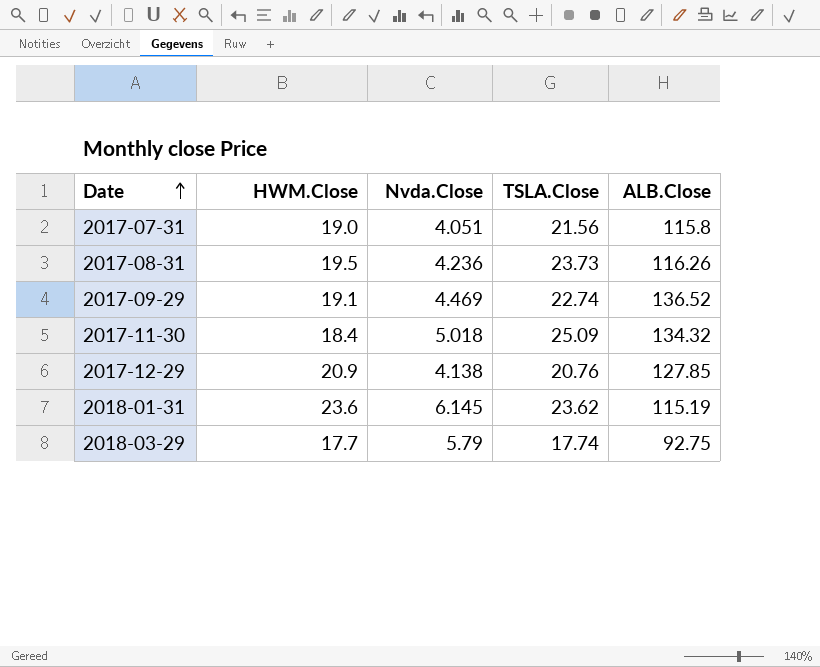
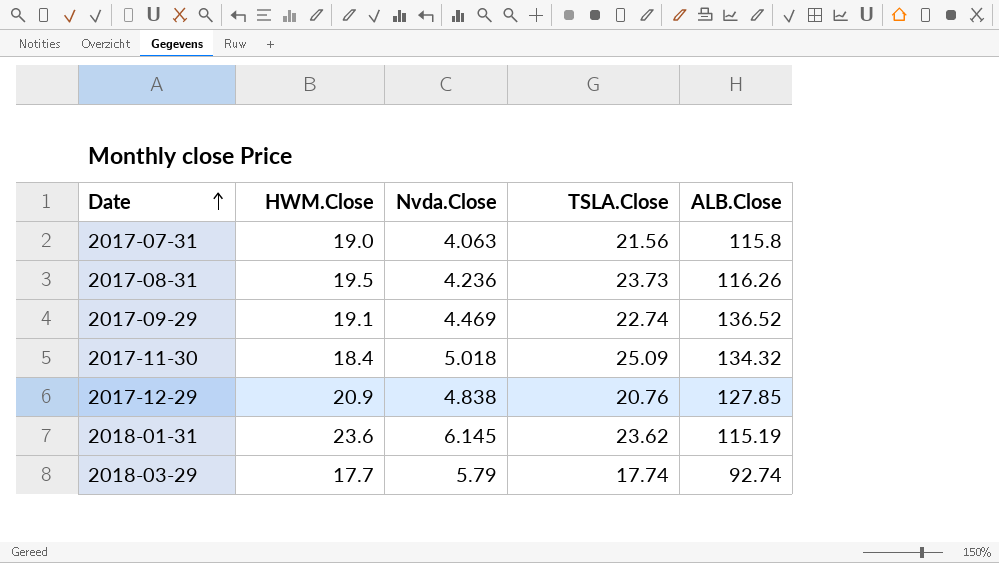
2017-07-31 | Nvda.Close: 4.051 -> 4.063
2017-12-29 | Nvda.Close: 4.138 -> 4.838
2018-03-29 | ALB.Close: 92.75 -> 92.74

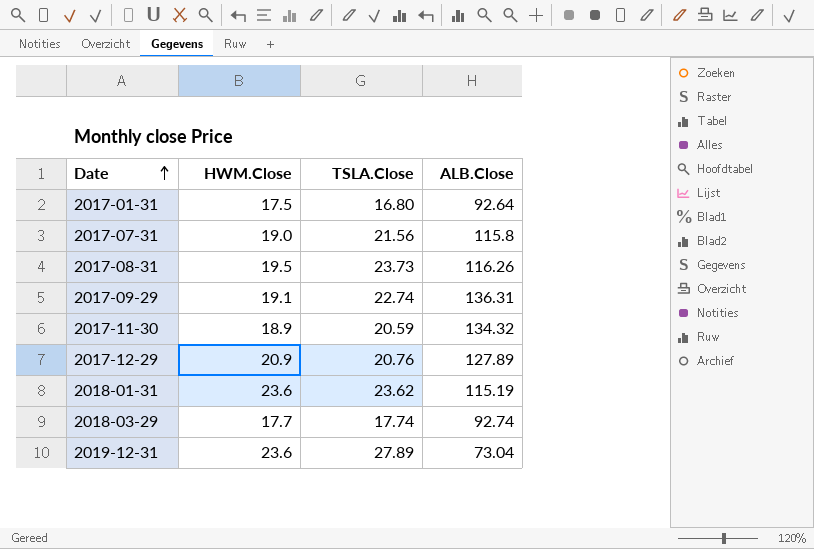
column Nvda.Close | position: 3 -> none
row 2017-01-31: none -> 17.5 | 16.80 | 92.64
2017-09-29 | ALB.Close: 136.52 -> 136.31
2017-11-30 | HWM.Close: 18.4 -> 18.9
2017-11-30 | TSLA.Close: 25.09 -> 20.59
2017-12-29 | ALB.Close: 127.85 -> 127.89
row 2019-12-31: none -> 23.6 | 27.89 | 73.04

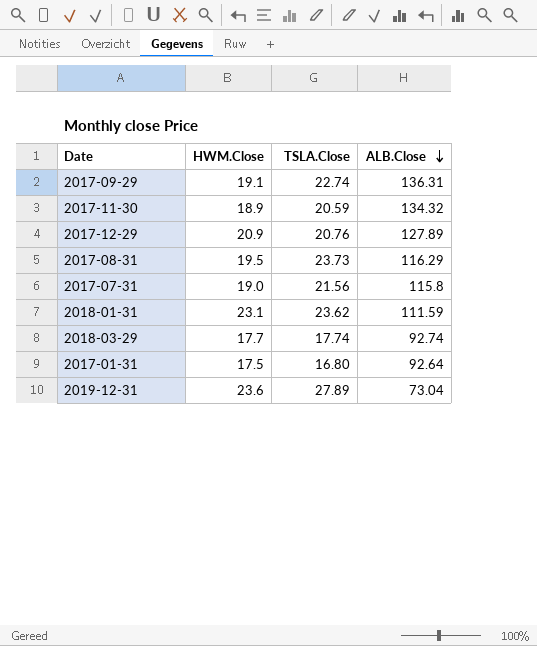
row order: Date ascending -> ALB.Close descending
2017-08-31 | ALB.Close: 116.26 -> 116.29
2018-01-31 | HWM.Close: 23.6 -> 23.1
2018-01-31 | ALB.Close: 115.19 -> 111.59

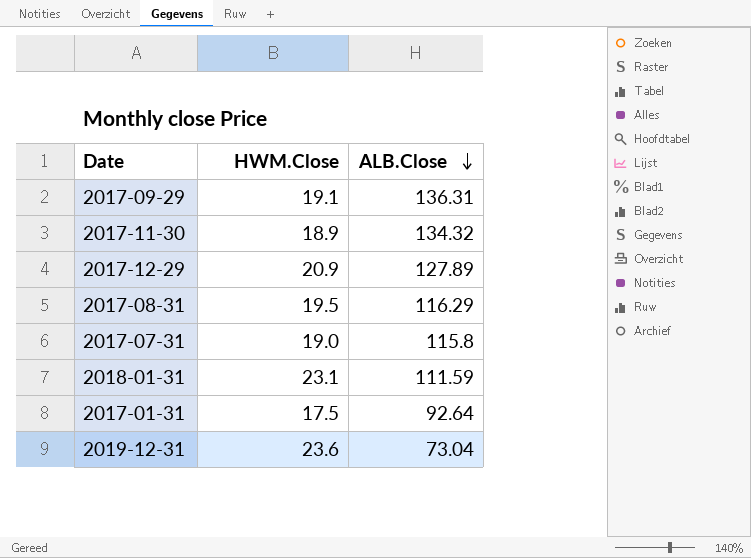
column TSLA.Close | position: 3 -> none
row 2018-03-29: 17.7 | 17.74 | 92.74 -> none

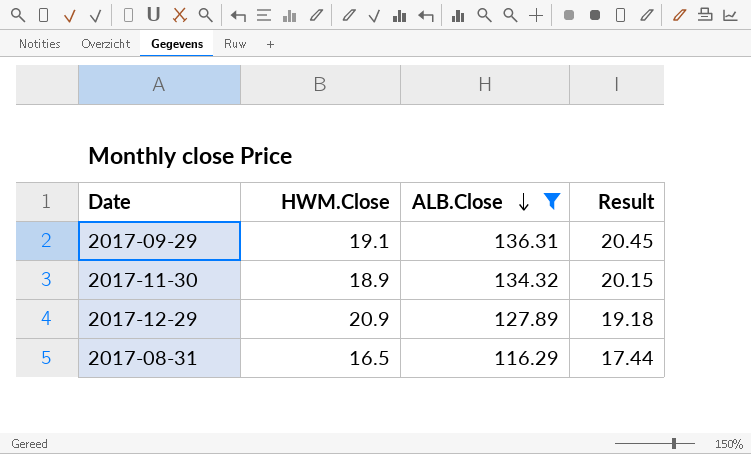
filter: none -> ALB.Close >= 116.29
column Result | formula: none -> [ALB.Close] * 0.15
2017-08-31 | HWM.Close: 19.5 -> 16.5

